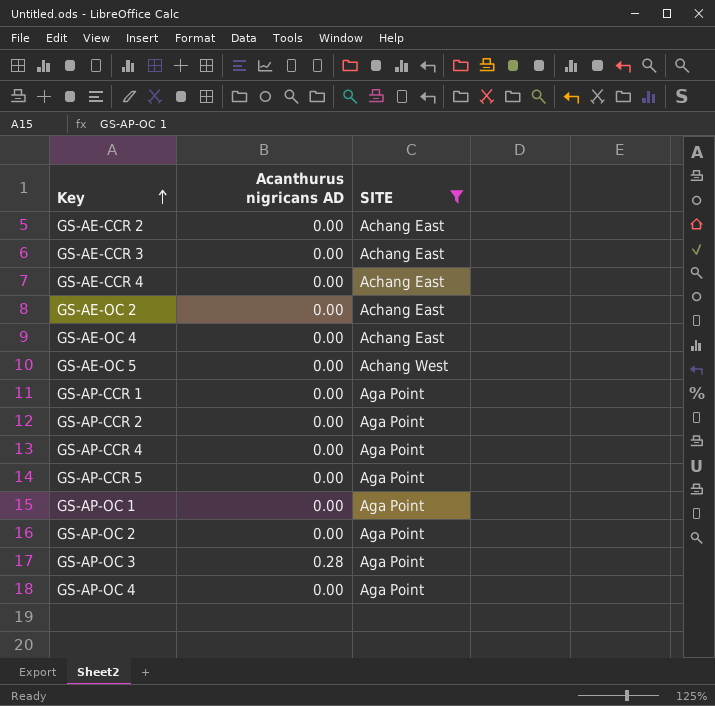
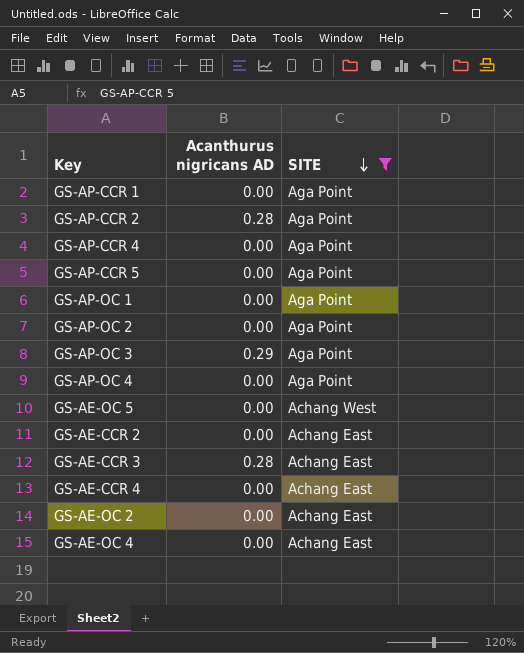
row order: Key ascending -> SITE descending
GS-AP-CCR 2 | Acanthurus nigricans AD: 0.00 -> 0.28
GS-AP-OC 3 | Acanthurus nigricans AD: 0.28 -> 0.29
GS-AE-CCR 3 | Acanthurus nigricans AD: 0.00 -> 0.28

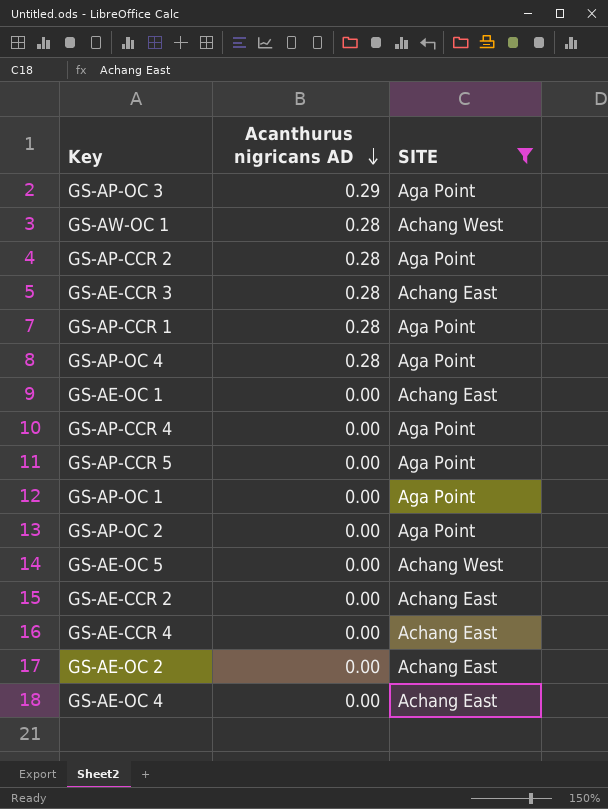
row order: SITE descending -> Acanthurus nigricans AD descending
row GS-AW-OC 1: none -> 0.28 | Achang West
GS-AP-CCR 1 | Acanthurus nigricans AD: 0.00 -> 0.28
GS-AP-OC 4 | Acanthurus nigricans AD: 0.00 -> 0.28
row GS-AE-OC 1: none -> 0.00 | Achang East

